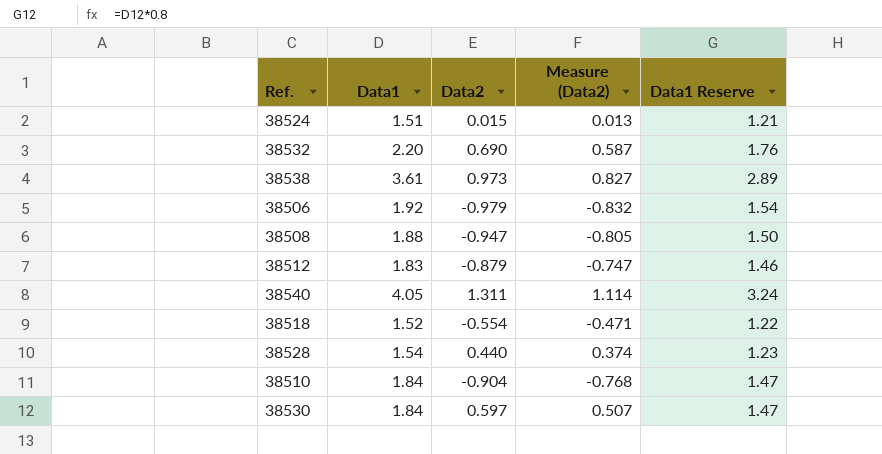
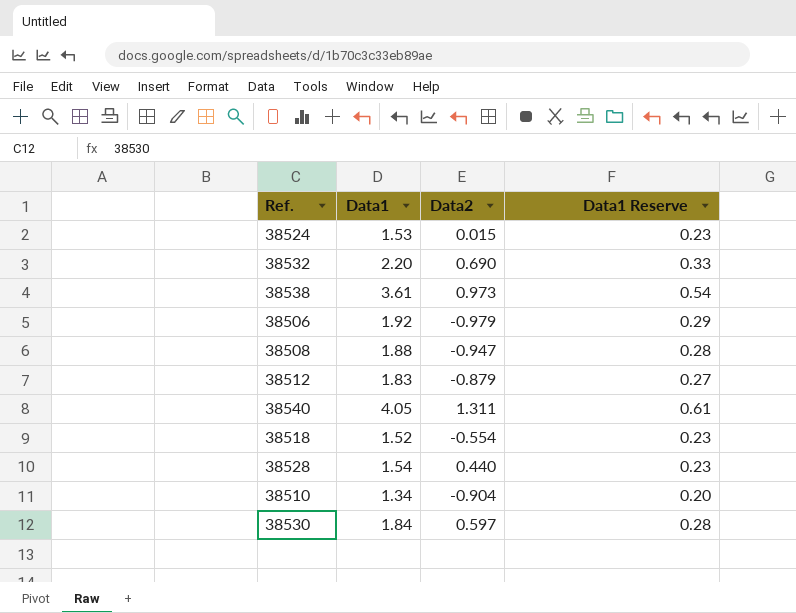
column Measure (Data2) | formula: [Data2] * 0.85 -> none
column Data1 Reserve | formula: [Data1] * 0.8 -> [Data1] * 0.15
38524 | Data1: 1.51 -> 1.53
38510 | Data1: 1.84 -> 1.34

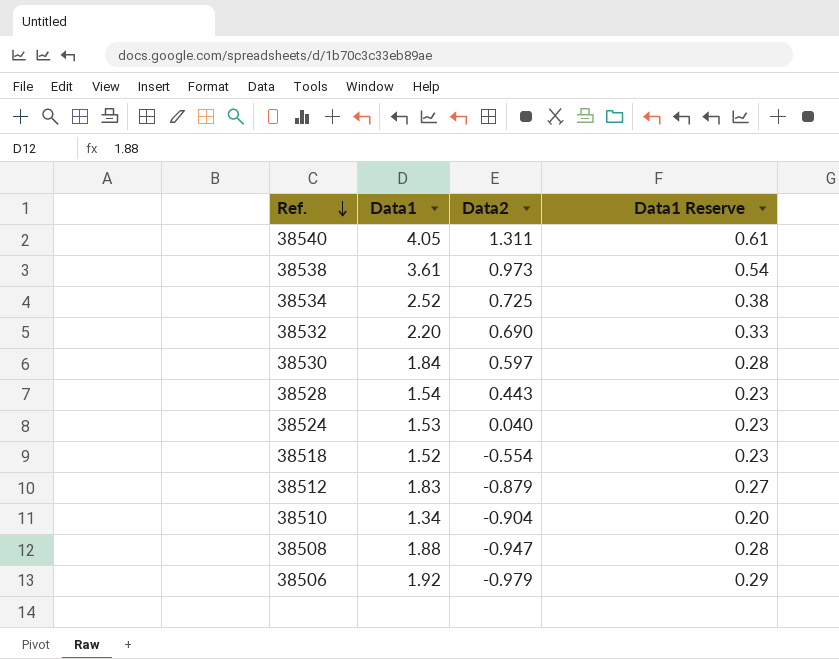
row order: none -> Ref. descending
row 38534: none -> 2.52 | 0.725 | 0.38
38528 | Data2: 0.440 -> 0.443
38524 | Data2: 0.015 -> 0.040

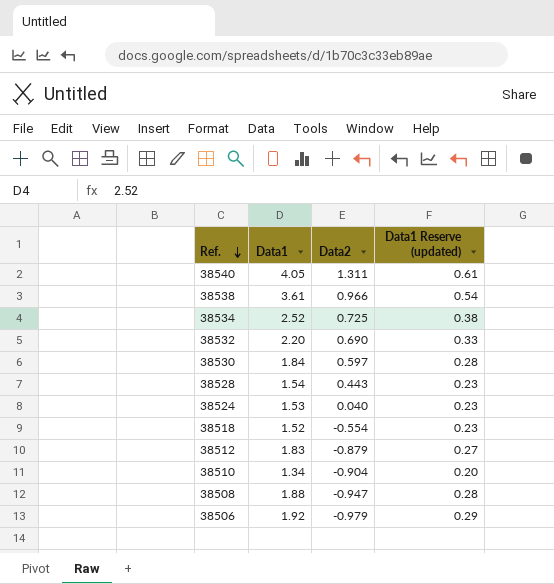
column name: Data1 Reserve -> Data1 Reserve (updated)
38538 | Data2: 0.973 -> 0.966

